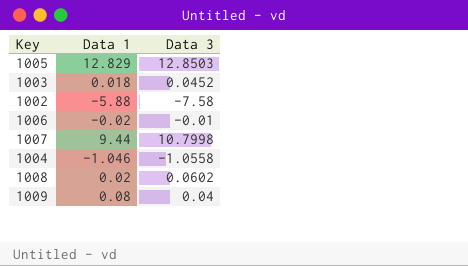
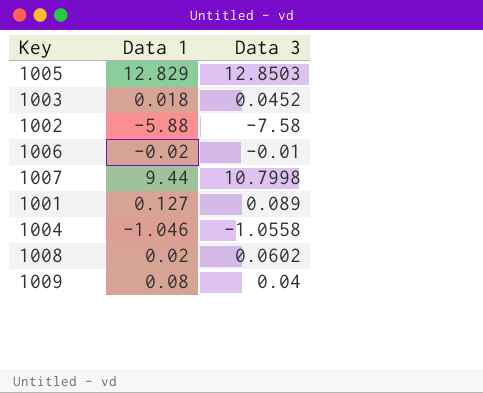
row 1001: none -> 0.127 | 0.089

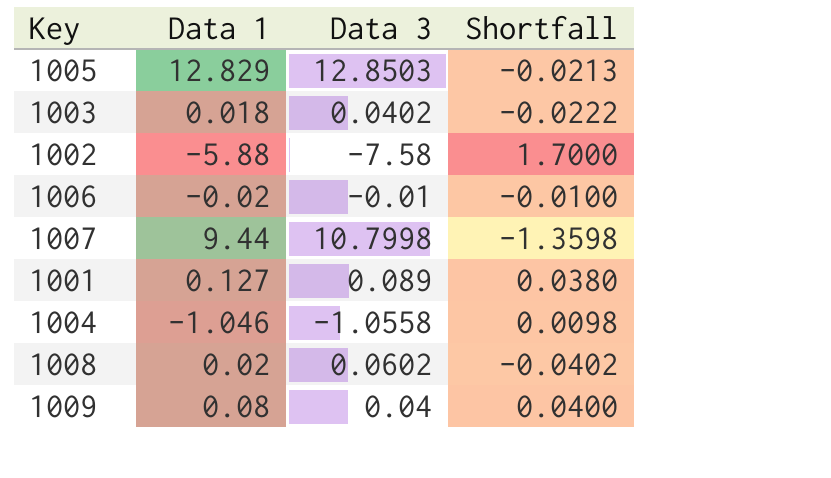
column Shortfall | formula: none -> [Data 1] - [Data 3]
1003 | Data 3: 0.0452 -> 0.0402

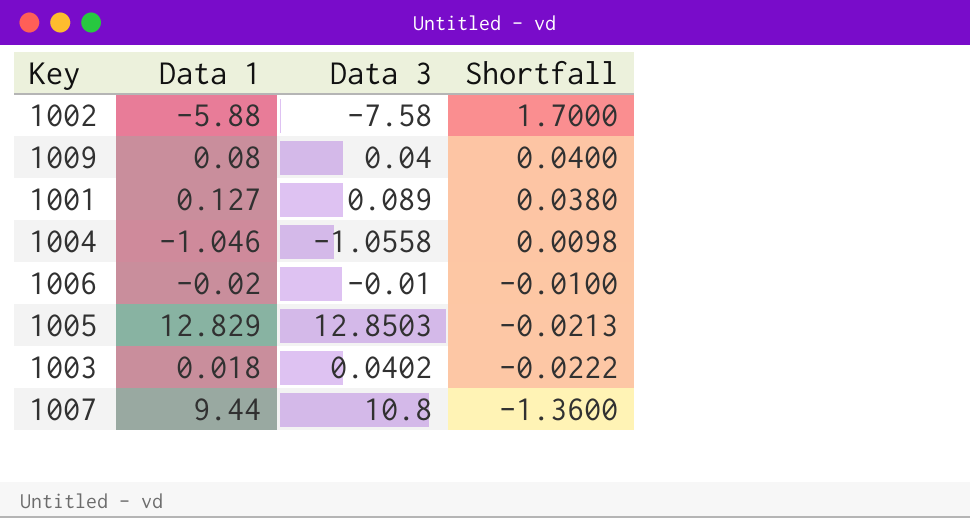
row order: none -> Shortfall descending
row 1008: 0.02 | 0.0602 | -0.0402 -> none
1007 | Data 3: 10.7998 -> 10.8
1007 | Shortfall: -1.3598 -> -1.3600

